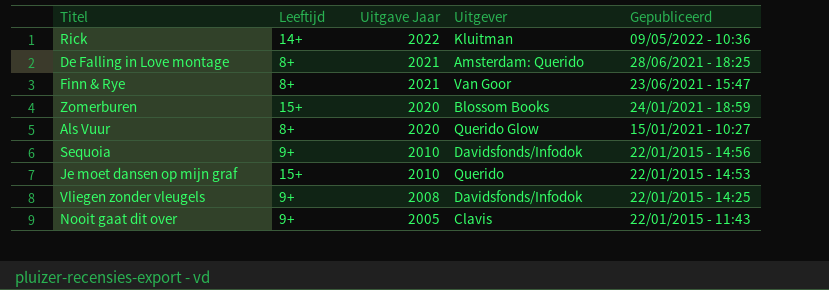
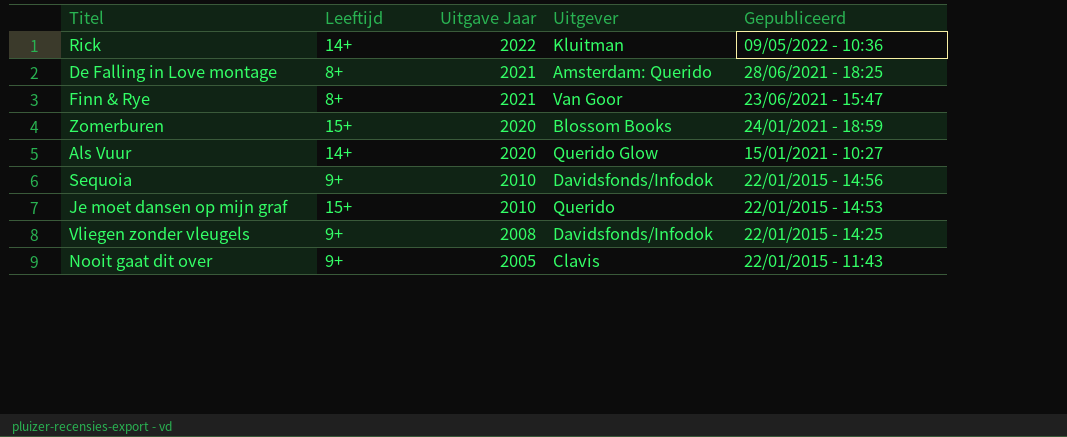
Als Vuur | Leeftijd: 8+ -> 14+

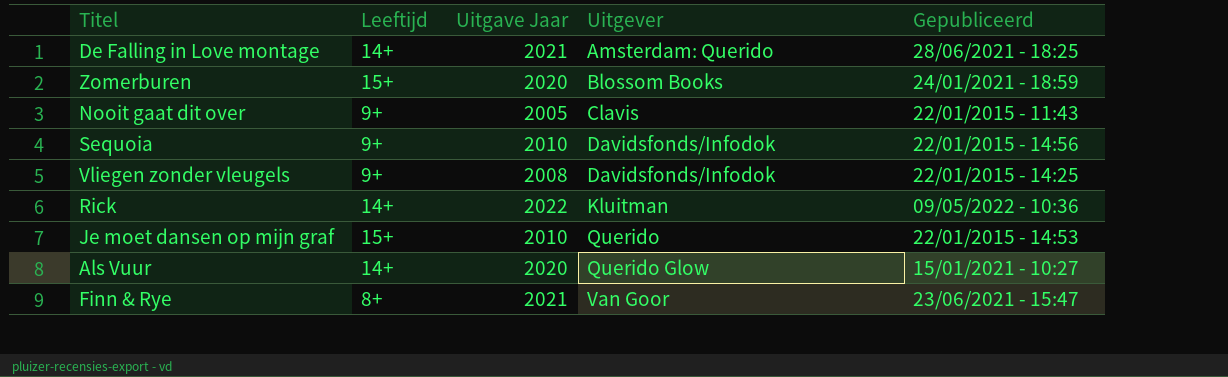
row order: Uitgave Jaar descending -> Uitgever ascending
De Falling in Love montage | Leeftijd: 8+ -> 14+

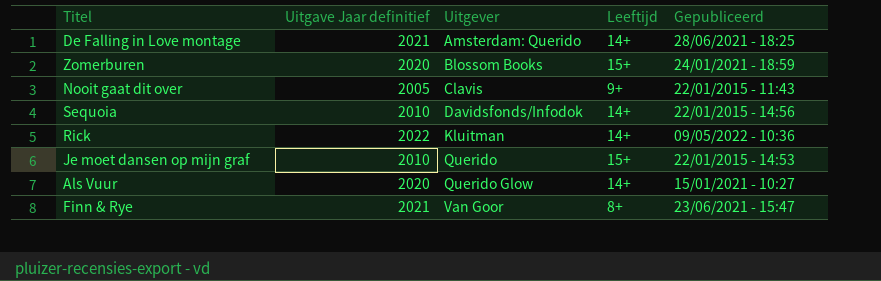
column name: Uitgave Jaar -> Uitgave Jaar definitief
column Leeftijd | position: 2 -> 4
row Vliegen zonder vleugels: 9+ | 2008 | Davidsfonds/Infodok | 22/01/2015 - 14:25 -> none
Sequoia | Leeftijd: 9+ -> 14+

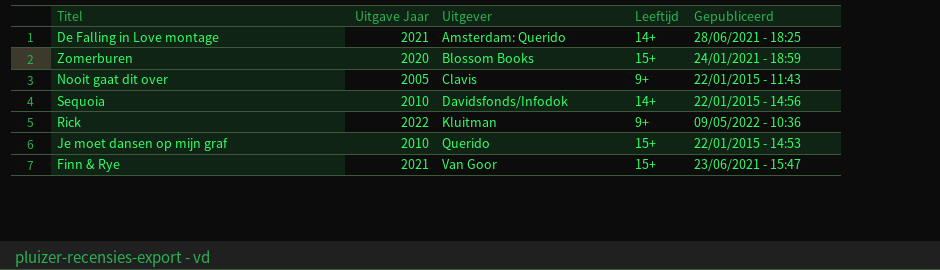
column name: Uitgave Jaar definitief -> Uitgave Jaar
row Als Vuur: 2020 | Querido Glow | 14+ | 15/01/2021 - 10:27 -> none
Rick | Leeftijd: 14+ -> 9+
Finn & Rye | Leeftijd: 8+ -> 15+

